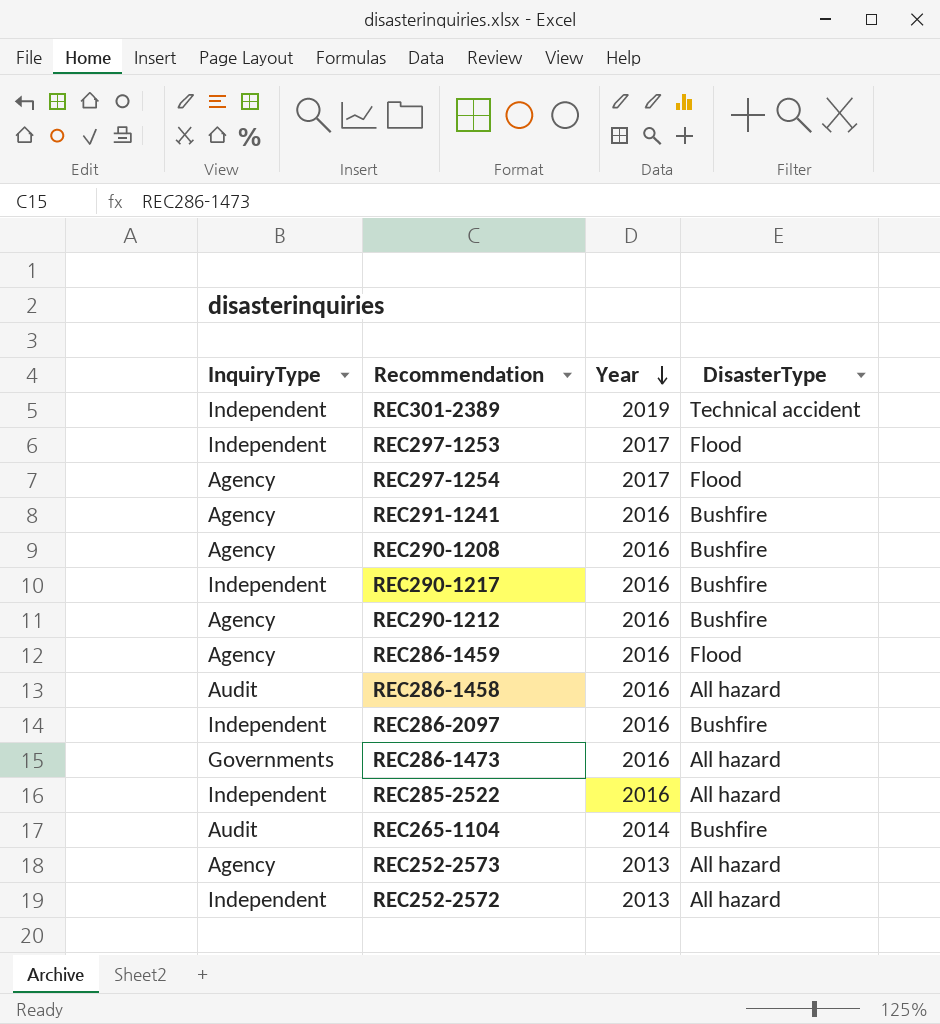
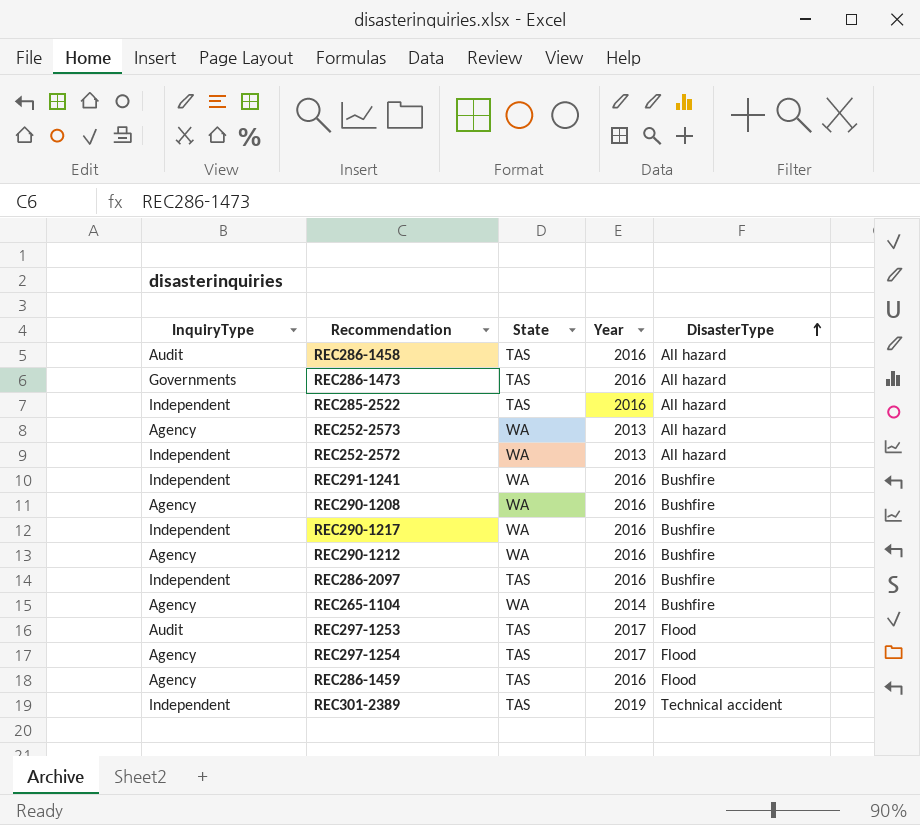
row order: Year descending -> DisasterType ascending
column State | position: none -> 3
REC291-1241 | InquiryType: Agency -> Independent
REC265-1104 | InquiryType: Audit -> Agency
REC297-1253 | InquiryType: Independent -> Audit

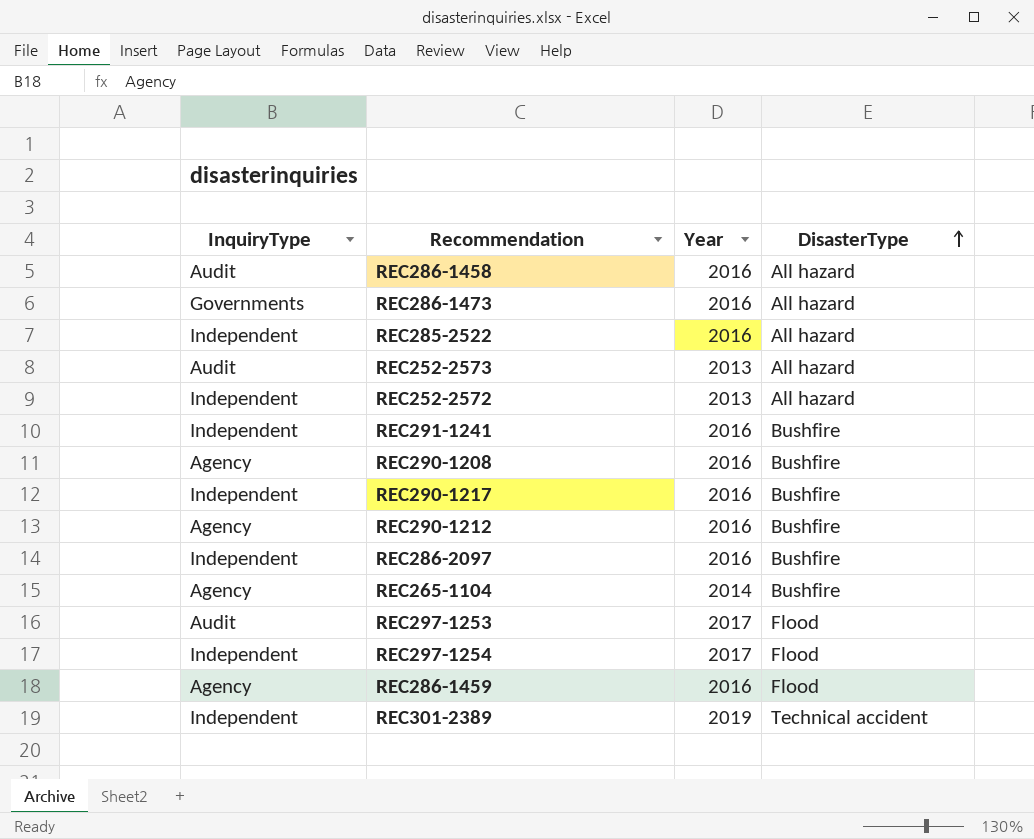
column State | position: 3 -> none
REC252-2573 | InquiryType: Agency -> Audit
REC297-1254 | InquiryType: Agency -> Independent

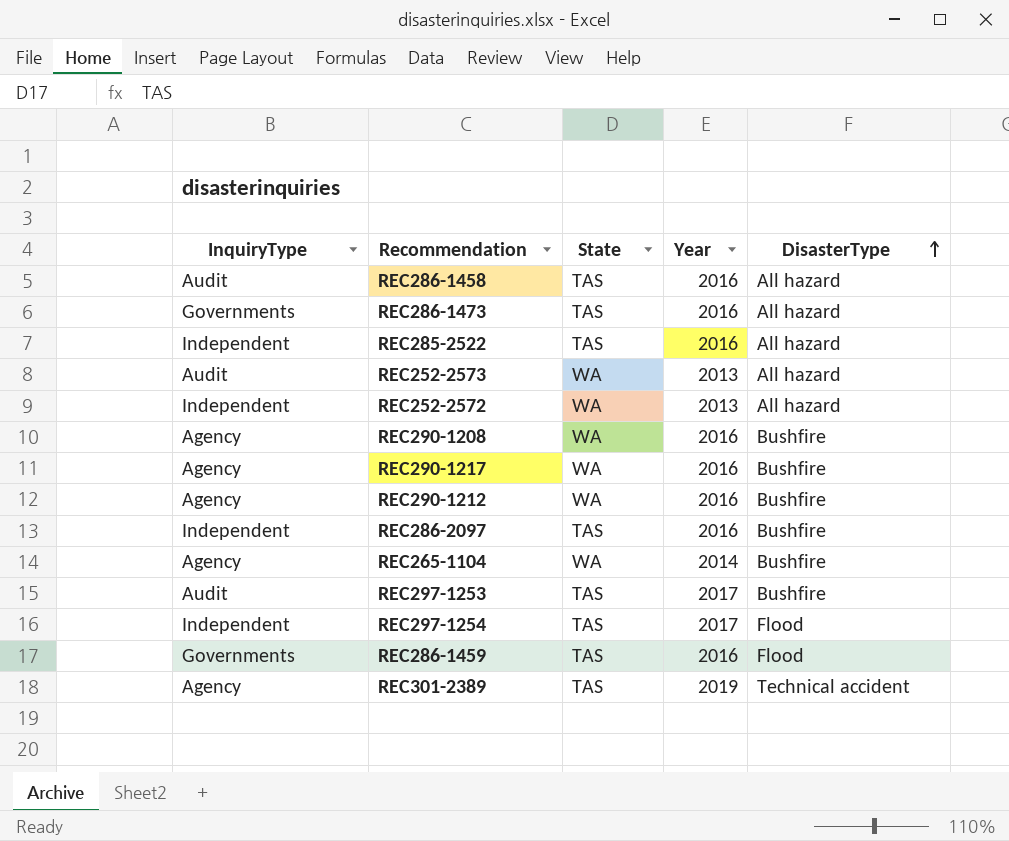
column State | position: none -> 3
row REC291-1241: Independent | 2016 | Bushfire -> none
REC290-1217 | InquiryType: Independent -> Agency
REC297-1253 | DisasterType: Flood -> Bushfire
REC286-1459 | InquiryType: Agency -> Governments
REC301-2389 | InquiryType: Independent -> Agency

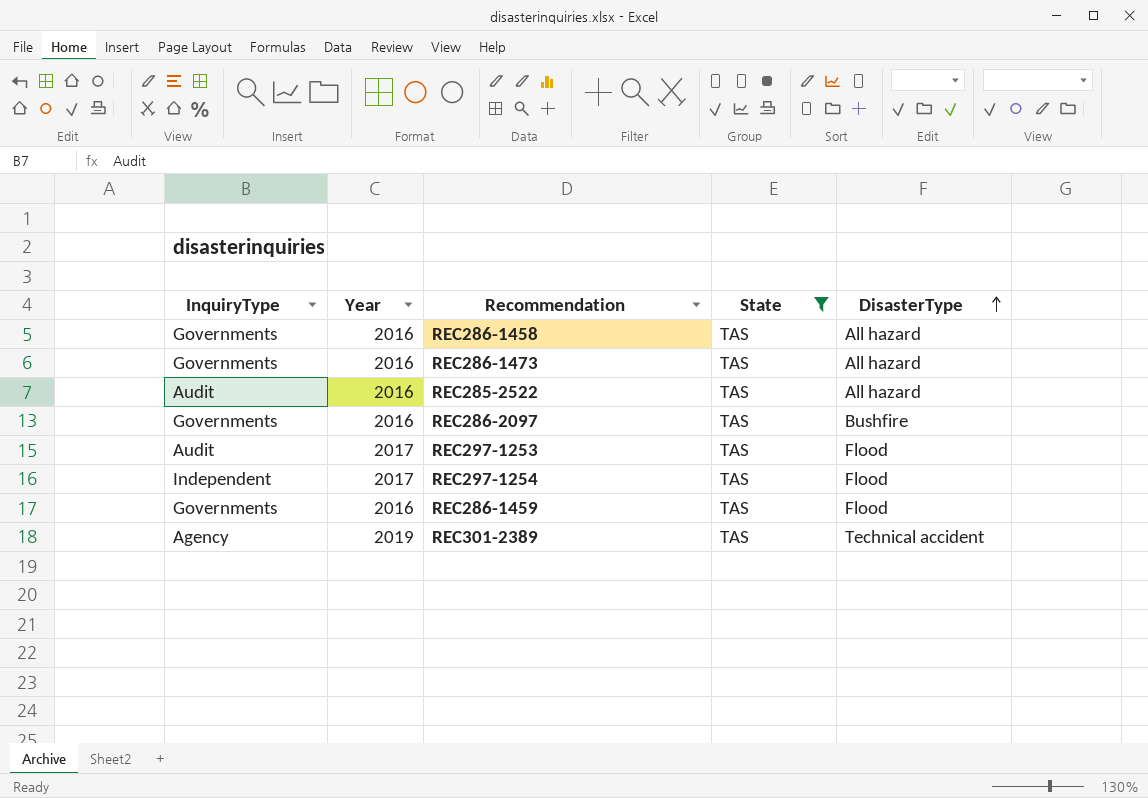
filter: none -> State = TAS
column Year | position: 4 -> 2
REC286-1458 | InquiryType: Audit -> Governments
REC285-2522 | InquiryType: Independent -> Audit
REC286-2097 | InquiryType: Independent -> Governments
REC297-1253 | DisasterType: Bushfire -> Flood

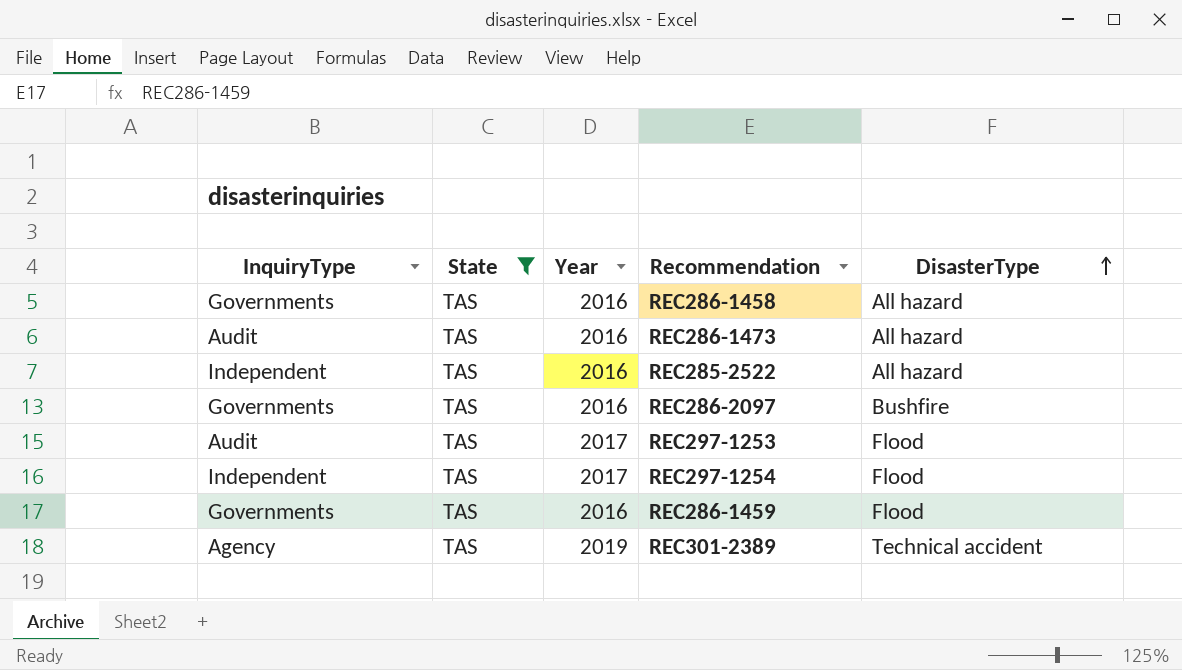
column State | position: 4 -> 2
REC286-1473 | InquiryType: Governments -> Audit
REC285-2522 | InquiryType: Audit -> Independent

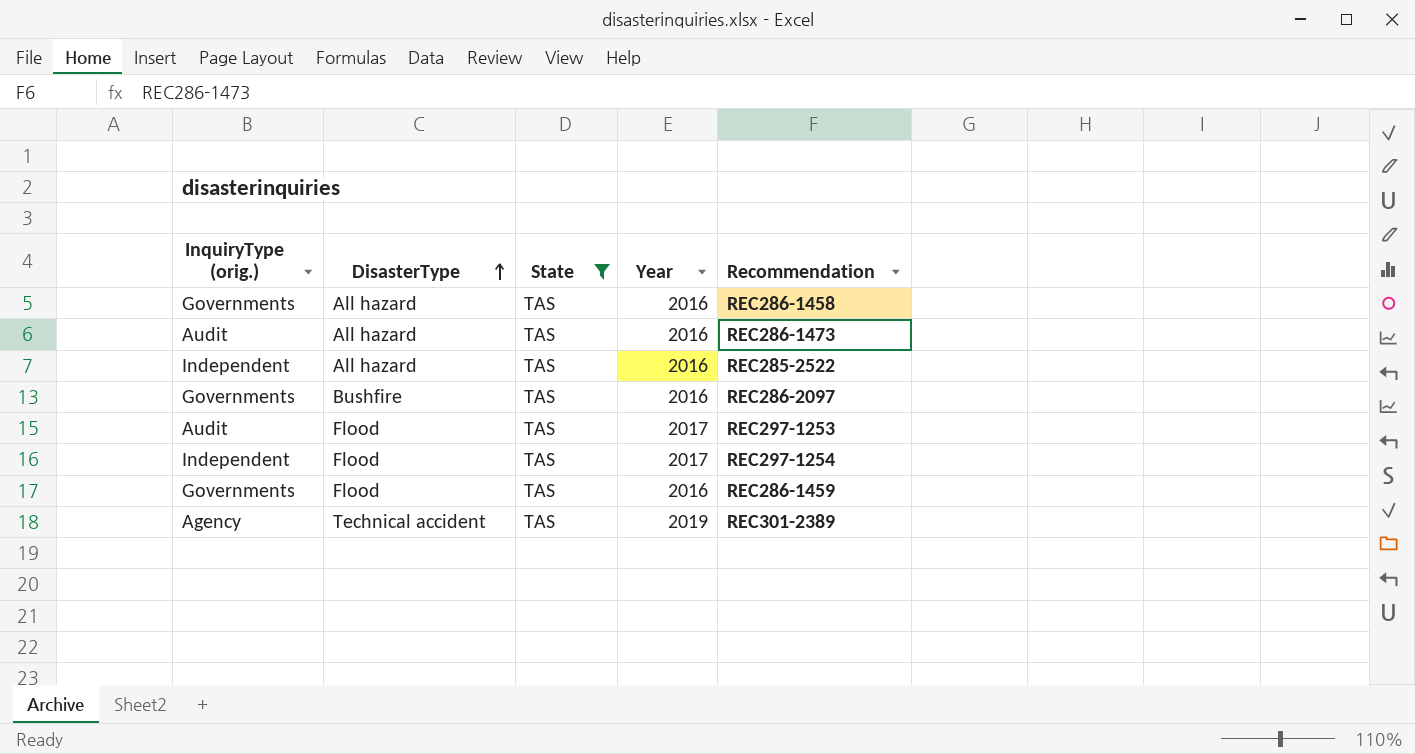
column name: InquiryType -> InquiryType (orig.)
column DisasterType | position: 5 -> 2

